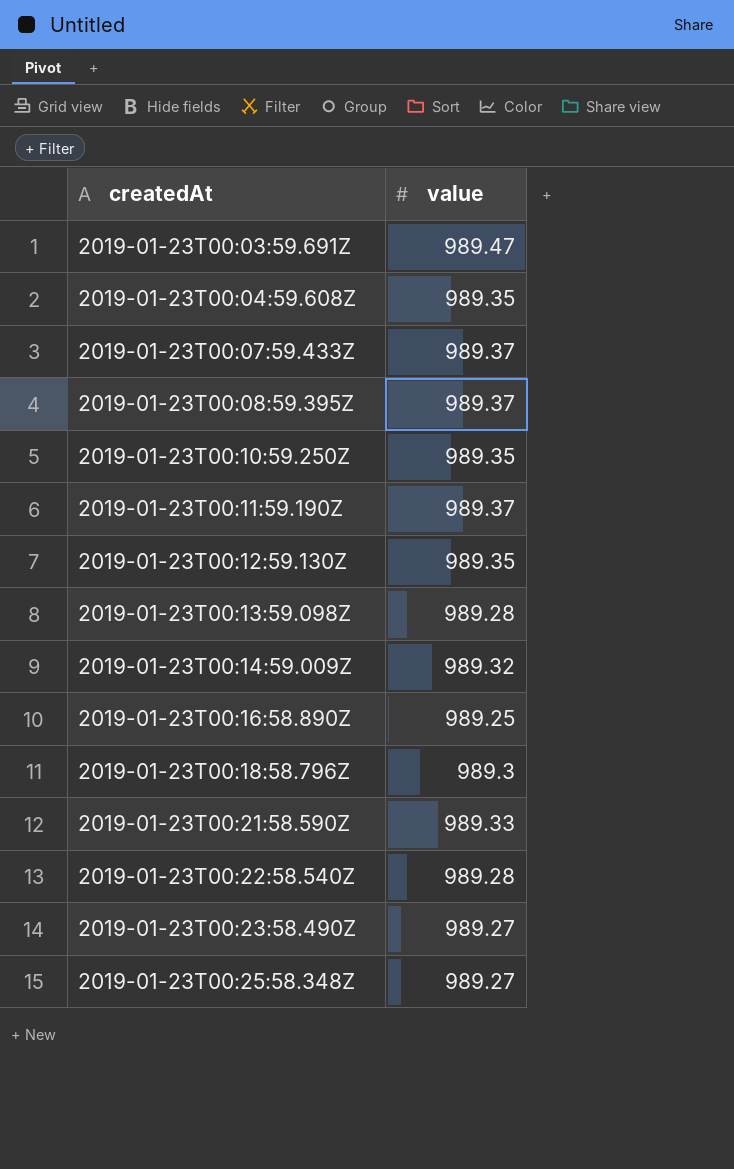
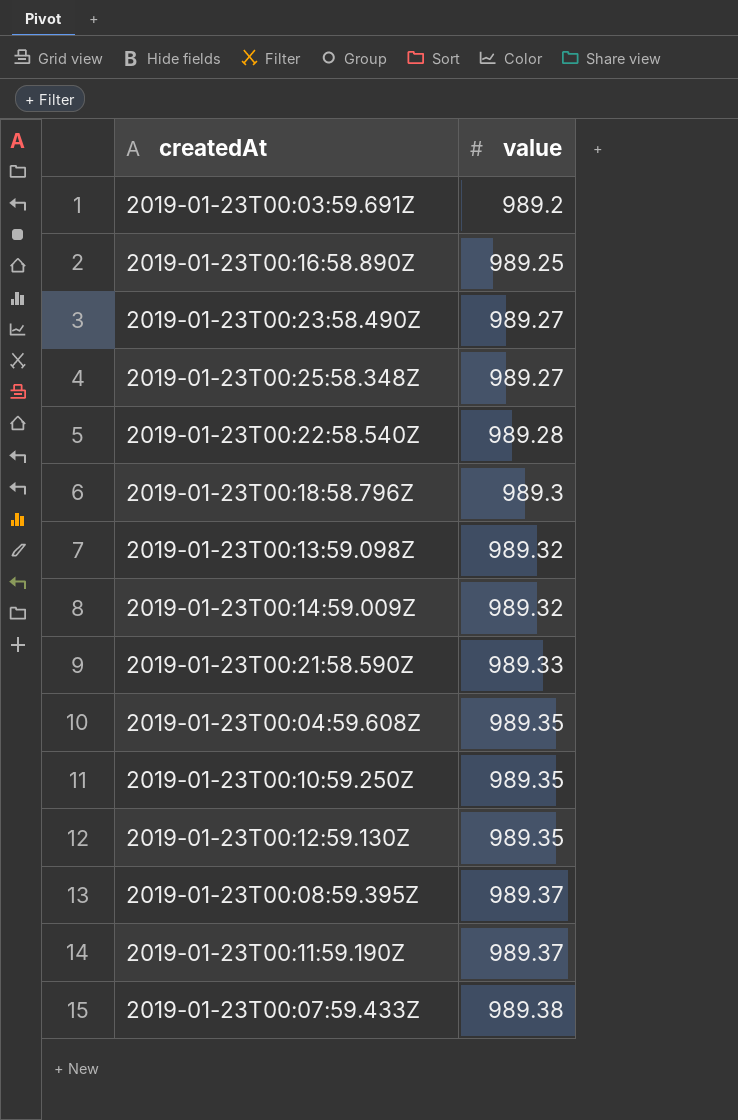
row order: createdAt ascending -> value ascending
2019-01-23T00:03:59.691Z | value: 989.47 -> 989.2
2019-01-23T00:13:59.098Z | value: 989.28 -> 989.32
2019-01-23T00:07:59.433Z | value: 989.37 -> 989.38

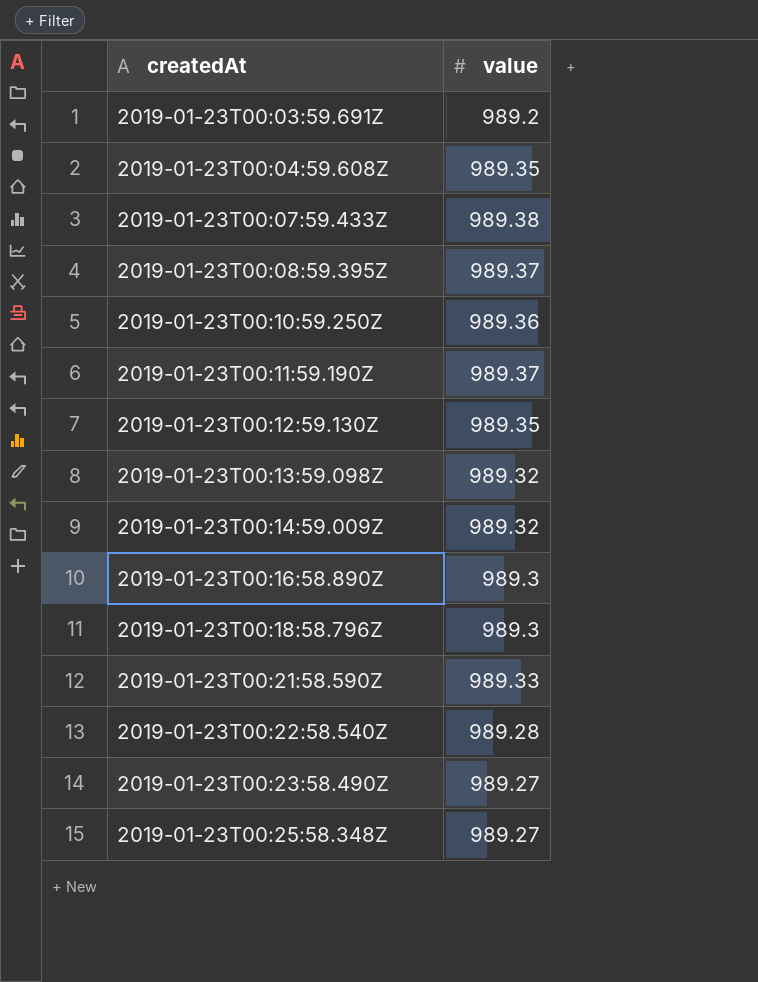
row order: value ascending -> createdAt ascending
2019-01-23T00:10:59.250Z | value: 989.35 -> 989.36
2019-01-23T00:16:58.890Z | value: 989.25 -> 989.3

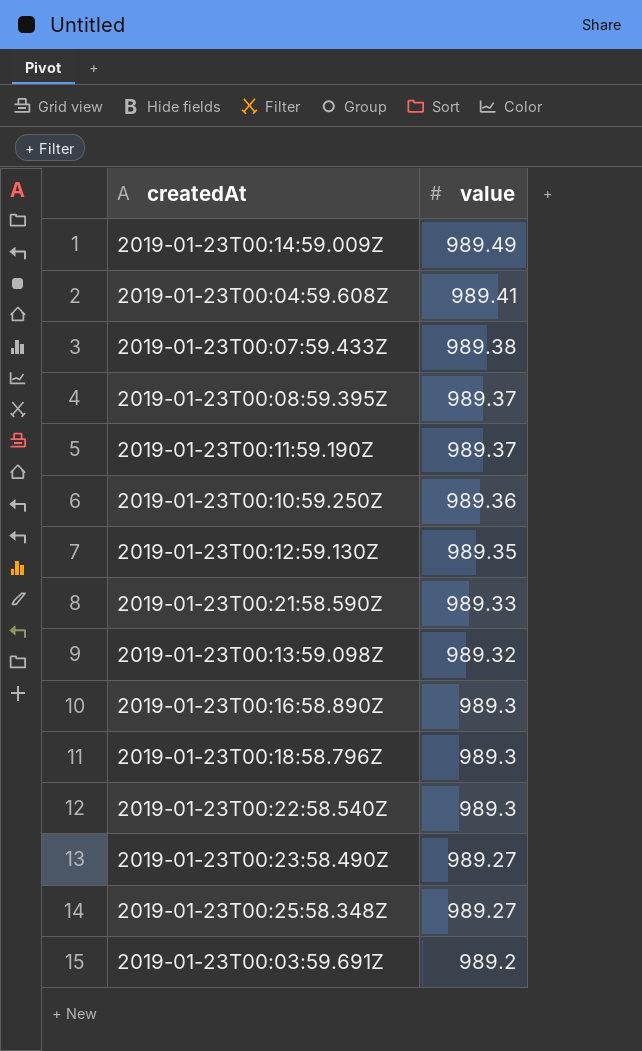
row order: createdAt ascending -> value descending
2019-01-23T00:14:59.009Z | value: 989.32 -> 989.49
2019-01-23T00:04:59.608Z | value: 989.35 -> 989.41
2019-01-23T00:22:58.540Z | value: 989.28 -> 989.3

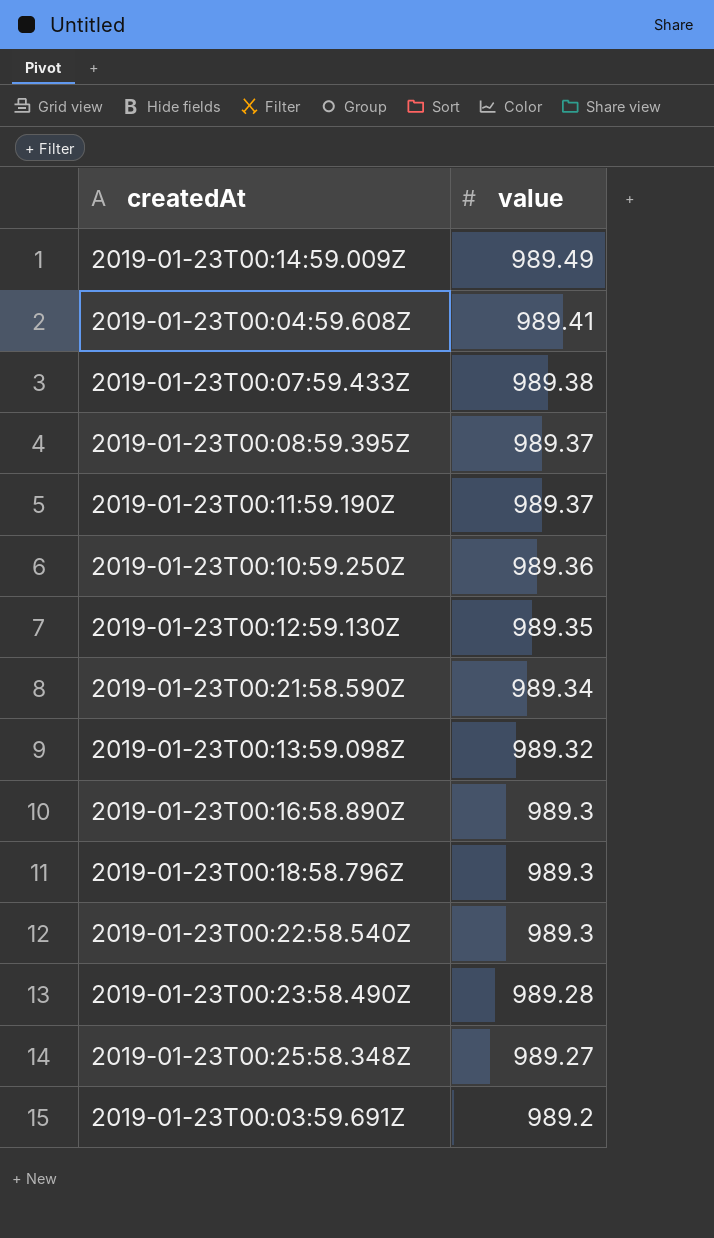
2019-01-23T00:21:58.590Z | value: 989.33 -> 989.34
2019-01-23T00:23:58.490Z | value: 989.27 -> 989.28

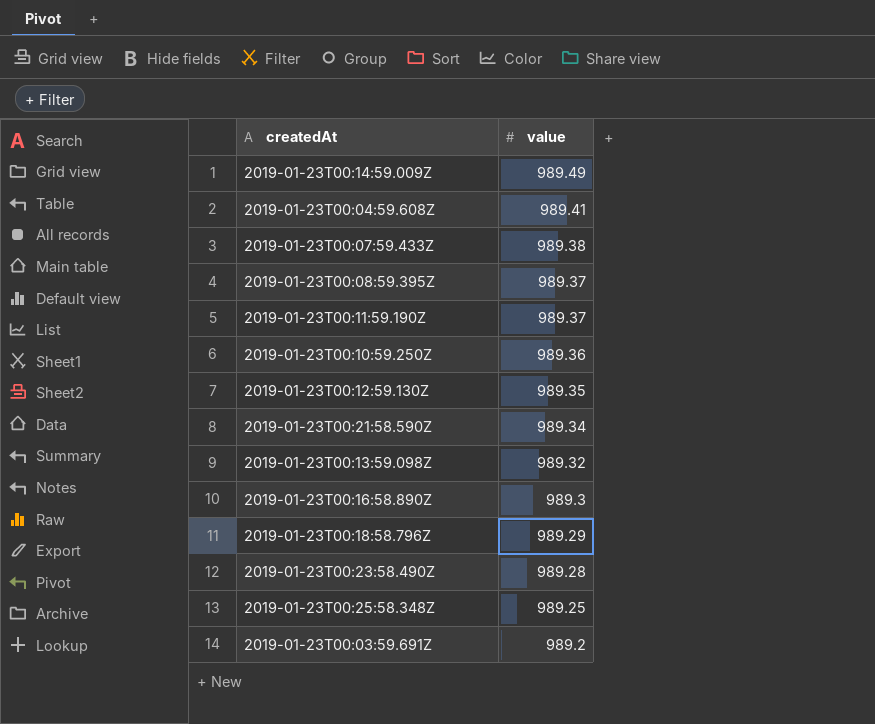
row 2019-01-23T00:22:58.540Z: 989.3 -> none
2019-01-23T00:18:58.796Z | value: 989.3 -> 989.29
2019-01-23T00:25:58.348Z | value: 989.27 -> 989.25

